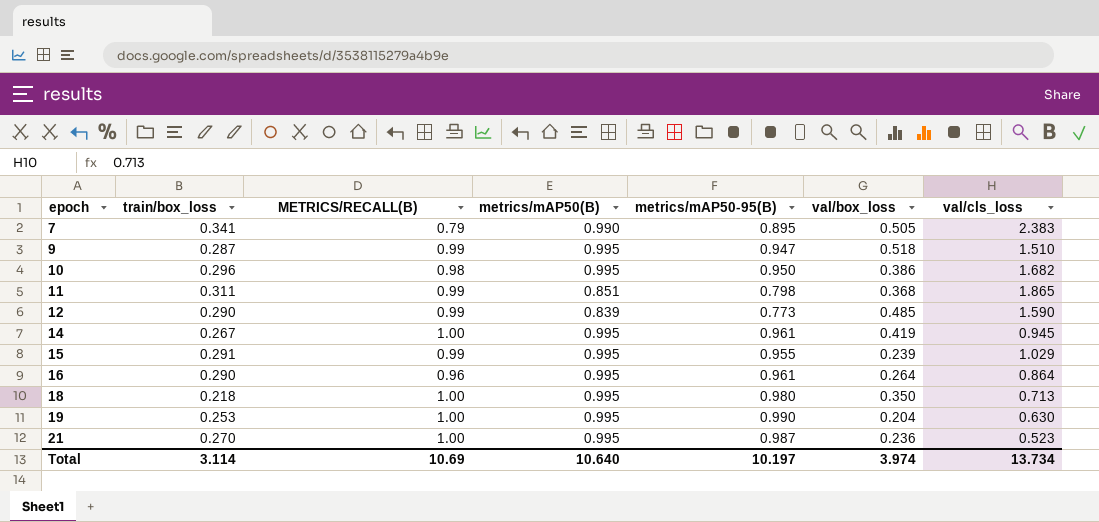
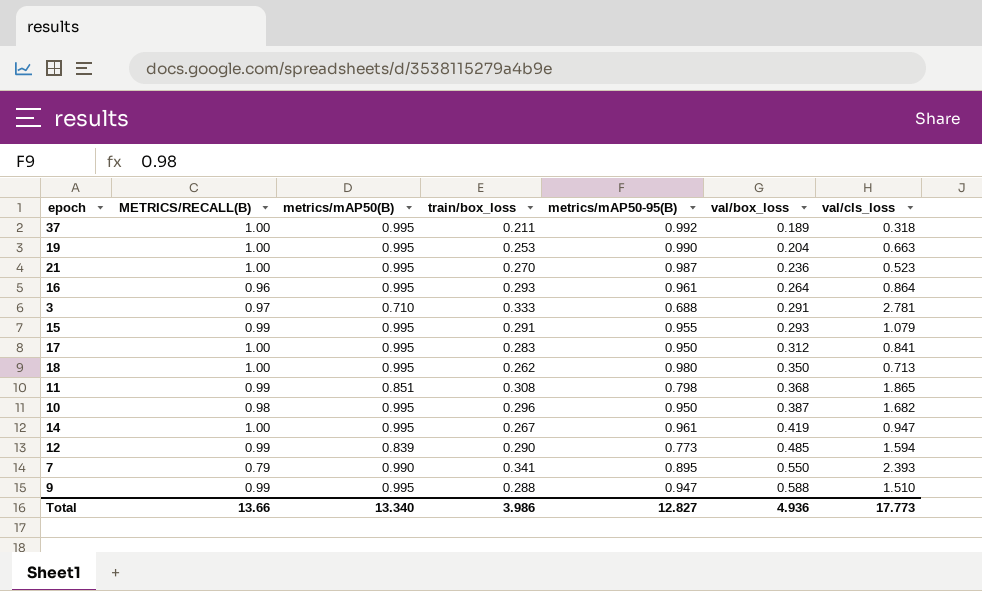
row order: epoch ascending -> val/box_loss ascending
column train/box_loss | position: 2 -> 4
row 37: none -> 1.00 | 0.995 | 0.211 | 0.992 | 0.189 | 0.318
19 | val/cls_loss: 0.630 -> 0.663
16 | train/box_loss: 0.290 -> 0.293
row 3: none -> 0.97 | 0.710 | 0.333 | 0.688 | 0.291 | 2.781
15 | val/box_loss: 0.239 -> 0.293
15 | val/cls_loss: 1.029 -> 1.079
row 17: none -> 1.00 | 0.995 | 0.283 | 0.950 | 0.312 | 0.841
18 | train/box_loss: 0.218 -> 0.262
11 | train/box_loss: 0.311 -> 0.308
10 | val/box_loss: 0.386 -> 0.387
14 | val/cls_loss: 0.945 -> 0.947
12 | val/cls_loss: 1.590 -> 1.594
7 | val/box_loss: 0.505 -> 0.550
7 | val/cls_loss: 2.383 -> 2.393
9 | train/box_loss: 0.287 -> 0.288
9 | val/box_loss: 0.518 -> 0.588
Total | METRICS/RECALL(B): 10.69 -> 13.66
Total | metrics/mAP50(B): 10.640 -> 13.340
Total | train/box_loss: 3.114 -> 3.986
Total | metrics/mAP50-95(B): 10.197 -> 12.827
Total | val/box_loss: 3.974 -> 4.936
Total | val/cls_loss: 13.734 -> 17.773

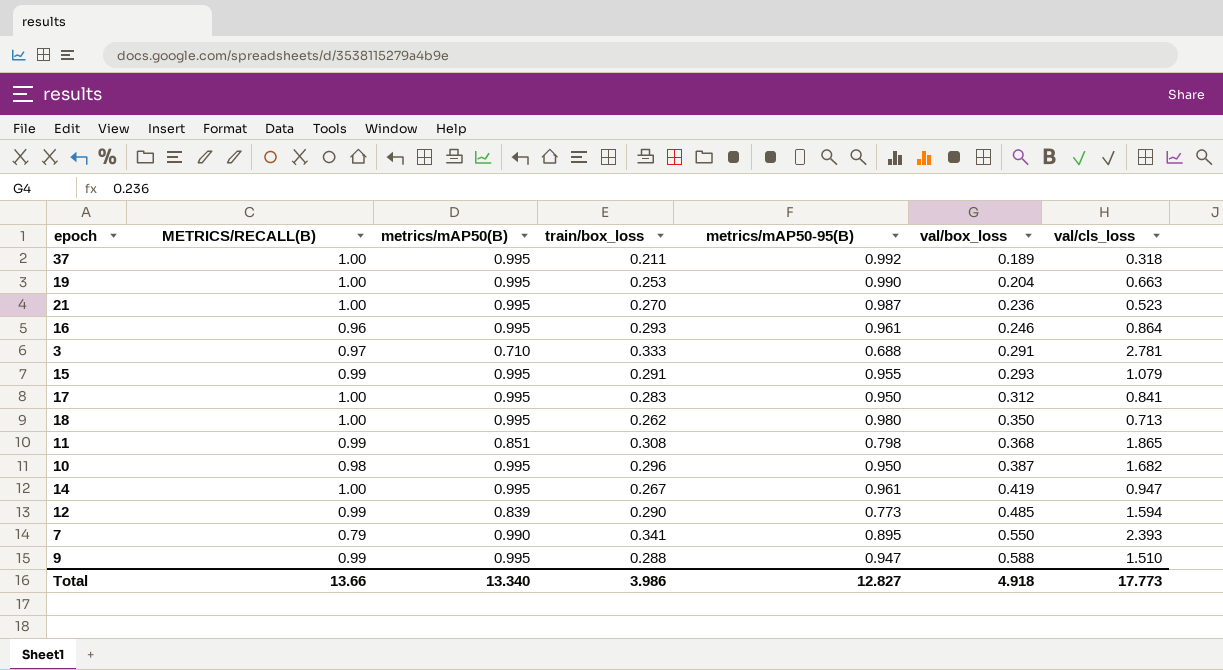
16 | val/box_loss: 0.264 -> 0.246
Total | val/box_loss: 4.936 -> 4.918

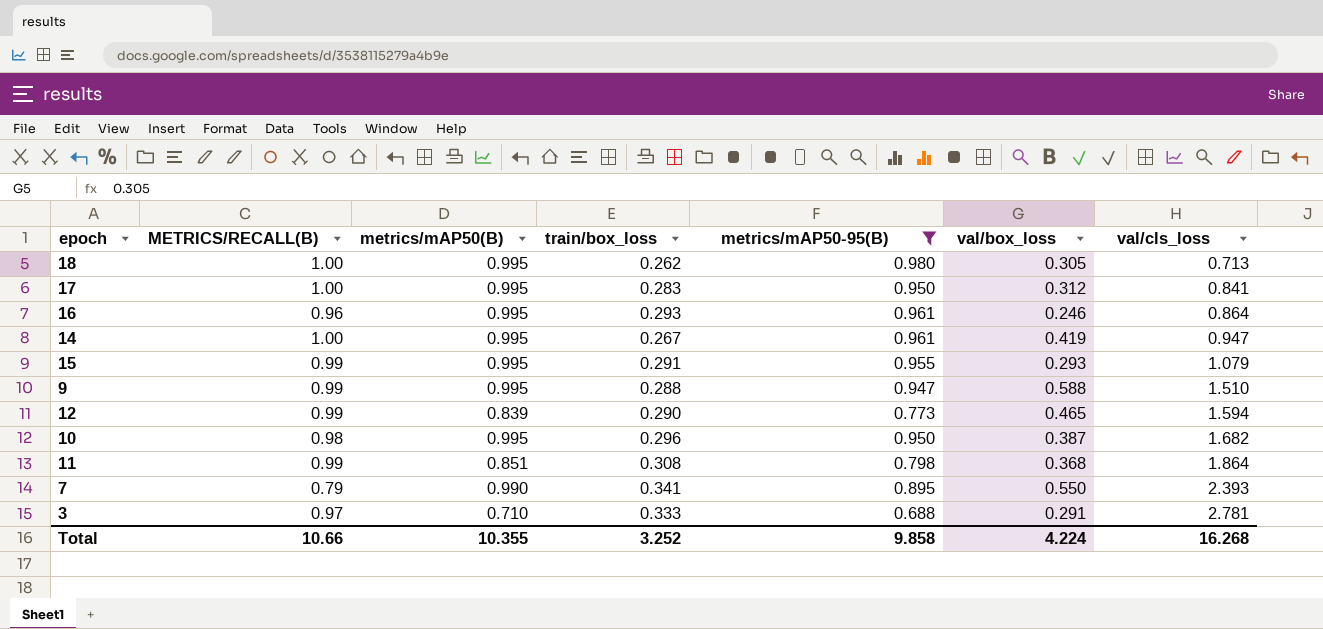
filter: none -> metrics/mAP50-95(B) <= 0.980
row order: val/box_loss ascending -> val/cls_loss ascending
18 | val/box_loss: 0.350 -> 0.305
12 | val/box_loss: 0.485 -> 0.465
11 | val/cls_loss: 1.865 -> 1.864
Total | METRICS/RECALL(B): 13.66 -> 10.66
Total | metrics/mAP50(B): 13.340 -> 10.355
Total | train/box_loss: 3.986 -> 3.252
Total | metrics/mAP50-95(B): 12.827 -> 9.858
Total | val/box_loss: 4.918 -> 4.224
Total | val/cls_loss: 17.773 -> 16.268

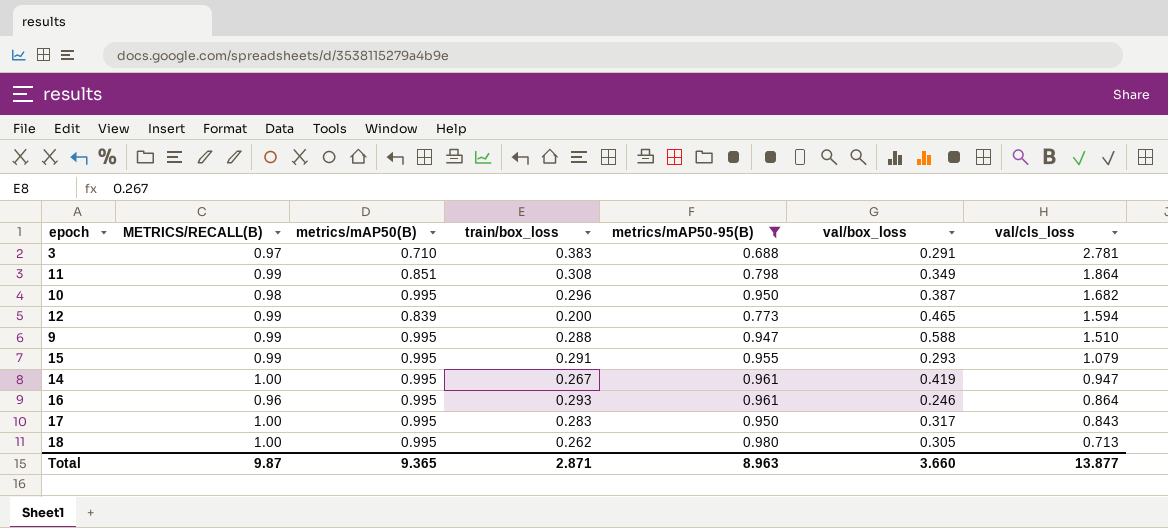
row order: val/cls_loss ascending -> val/cls_loss descending
row 7: 0.79 | 0.990 | 0.341 | 0.895 | 0.550 | 2.393 -> none
3 | train/box_loss: 0.333 -> 0.383
11 | val/box_loss: 0.368 -> 0.349
12 | train/box_loss: 0.290 -> 0.200
17 | val/box_loss: 0.312 -> 0.317
17 | val/cls_loss: 0.841 -> 0.843
Total | METRICS/RECALL(B): 10.66 -> 9.87
Total | metrics/mAP50(B): 10.355 -> 9.365
Total | train/box_loss: 3.252 -> 2.871
Total | metrics/mAP50-95(B): 9.858 -> 8.963
Total | val/box_loss: 4.224 -> 3.660
Total | val/cls_loss: 16.268 -> 13.877

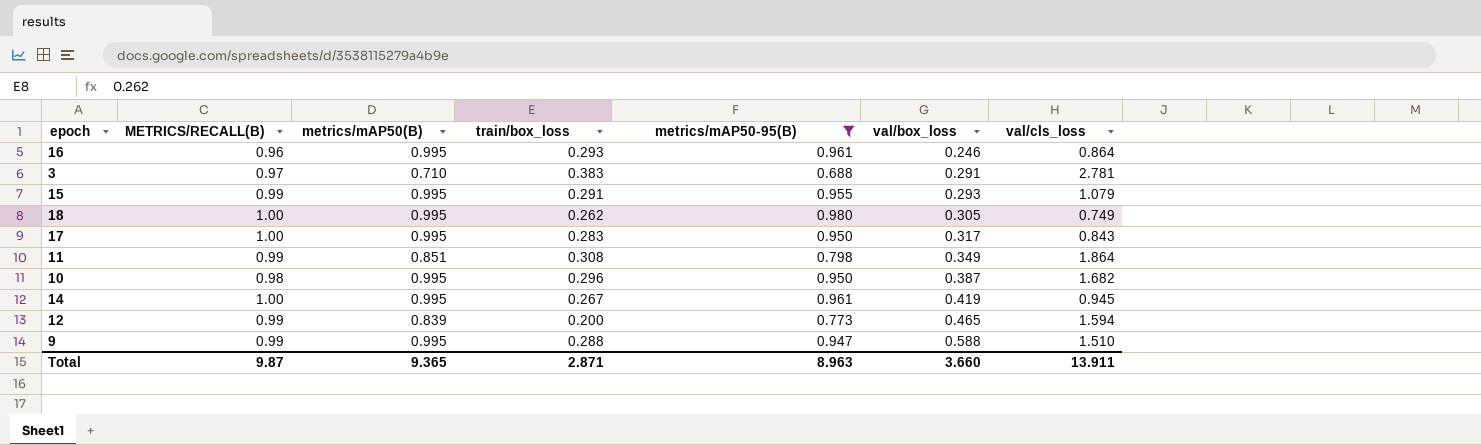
row order: val/cls_loss descending -> val/box_loss ascending
18 | val/cls_loss: 0.713 -> 0.749
14 | val/cls_loss: 0.947 -> 0.945
Total | val/cls_loss: 13.877 -> 13.911

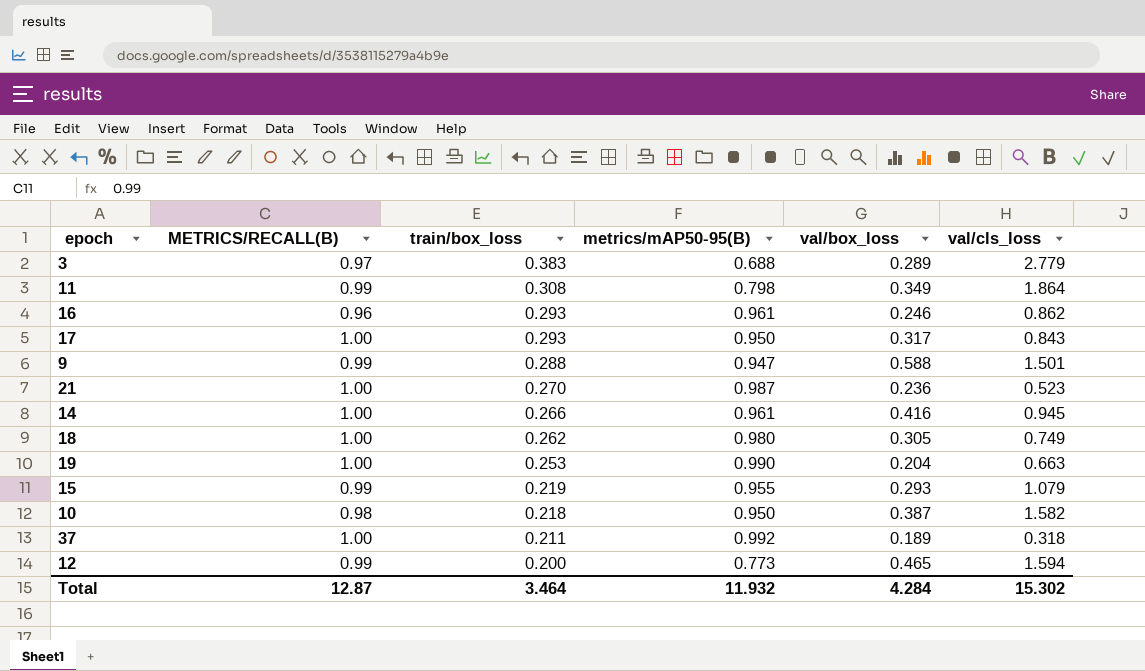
filter: metrics/mAP50-95(B) <= 0.980 -> none
row order: val/box_loss ascending -> train/box_loss descending
column metrics/mAP50(B) | position: 3 -> none
3 | val/box_loss: 0.291 -> 0.289
3 | val/cls_loss: 2.781 -> 2.779
16 | val/cls_loss: 0.864 -> 0.862
17 | train/box_loss: 0.283 -> 0.293
9 | val/cls_loss: 1.510 -> 1.501
14 | train/box_loss: 0.267 -> 0.266
14 | val/box_loss: 0.419 -> 0.416
15 | train/box_loss: 0.291 -> 0.219
10 | train/box_loss: 0.296 -> 0.218
10 | val/cls_loss: 1.682 -> 1.582
Total | METRICS/RECALL(B): 9.87 -> 12.87
Total | train/box_loss: 2.871 -> 3.464
Total | metrics/mAP50-95(B): 8.963 -> 11.932
Total | val/box_loss: 3.660 -> 4.284
Total | val/cls_loss: 13.911 -> 15.302

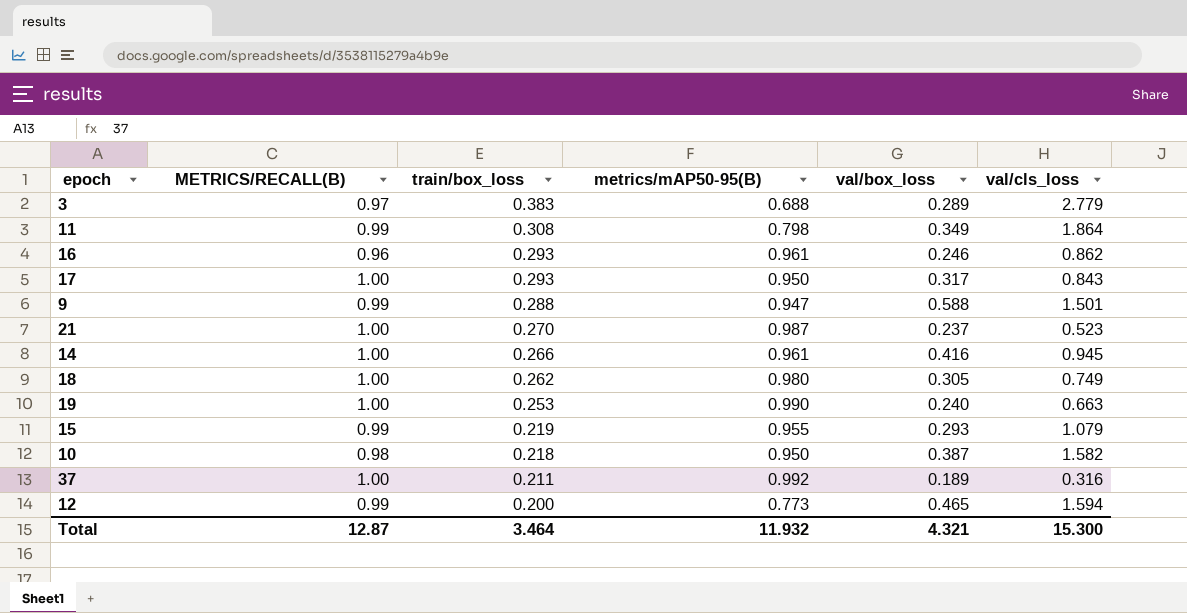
21 | val/box_loss: 0.236 -> 0.237
19 | val/box_loss: 0.204 -> 0.240
37 | val/cls_loss: 0.318 -> 0.316
Total | val/box_loss: 4.284 -> 4.321
Total | val/cls_loss: 15.302 -> 15.300

